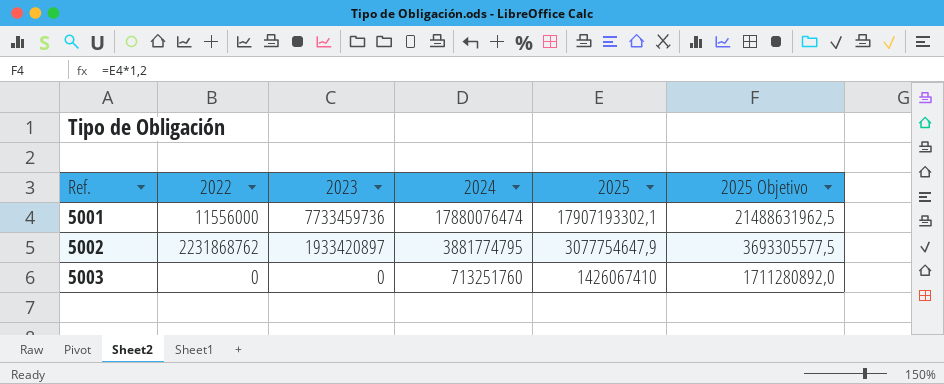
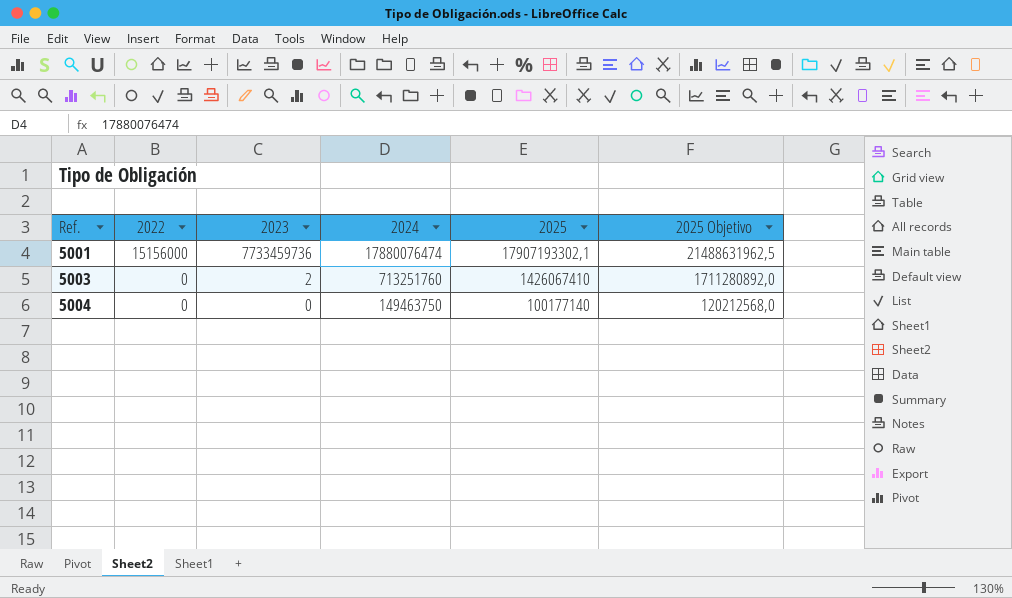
row 5002: 2231868762 | 1933420897 | 3881774795 | 3077754647,9 | 3693305577,5 -> none
5001 | 2022: 11556000 -> 15156000
5003 | 2023: 0 -> 2
row 5004: none -> 0 | 0 | 149463750 | 100177140 | 120212568,0

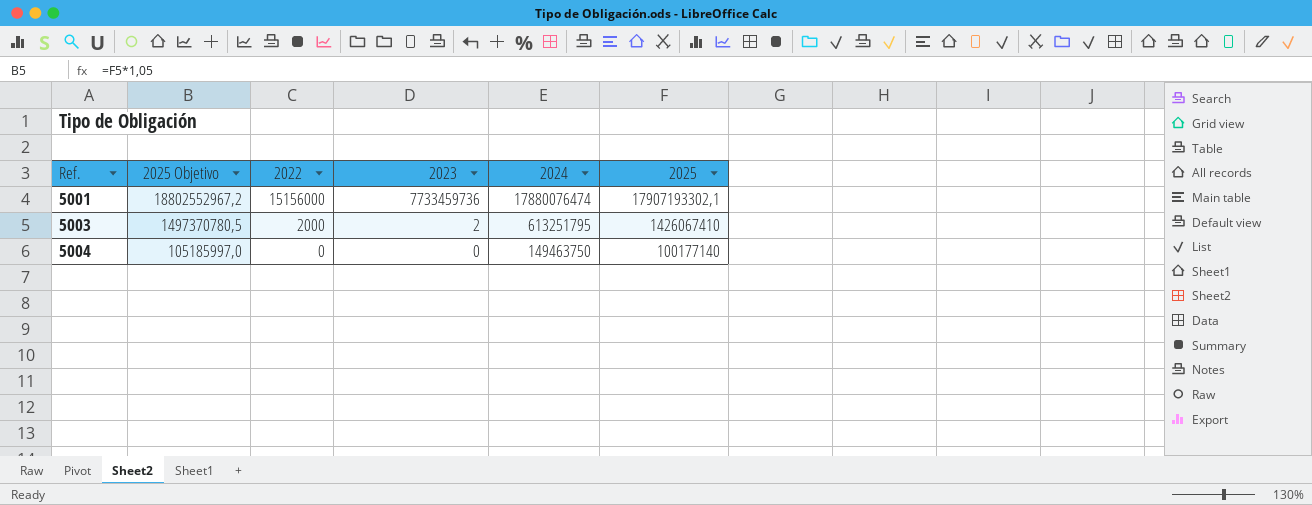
column 2025 Objetivo | formula: [2025] * 1,2 -> [2025] * 1,05
column 2025 Objetivo | position: 6 -> 2
5003 | 2022: 0 -> 2000
5003 | 2024: 713251760 -> 613251795

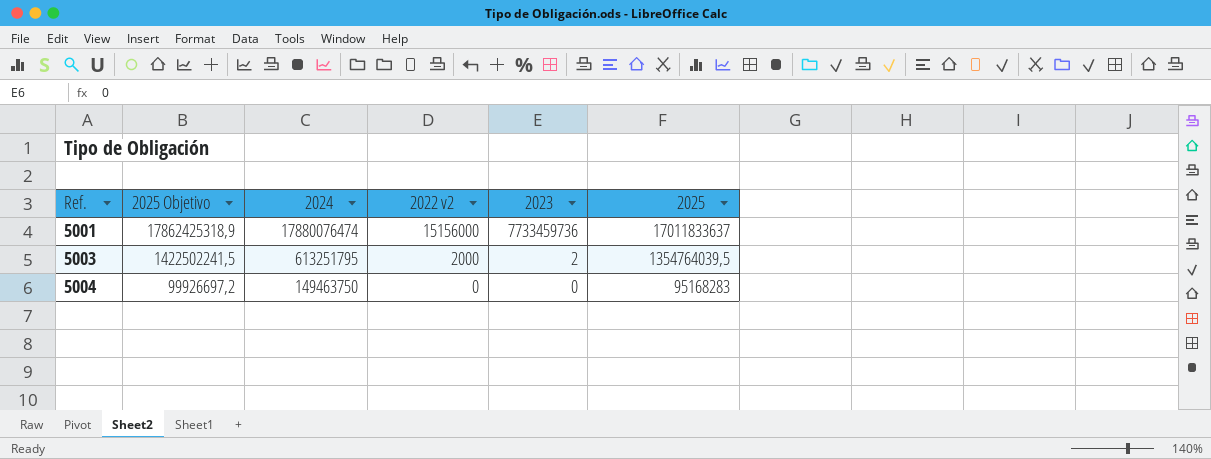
column 2024 | position: 5 -> 3
column name: 2022 -> 2022 v2
5001 | 2025 Objetivo: 18802552967,2 -> 17862425318,9
5001 | 2025: 17907193302,1 -> 17011833637
5003 | 2025 Objetivo: 1497370780,5 -> 1422502241,5
5003 | 2025: 1426067410 -> 1354764039,5
5004 | 2025 Objetivo: 105185997,0 -> 99926697,2
5004 | 2025: 100177140 -> 95168283

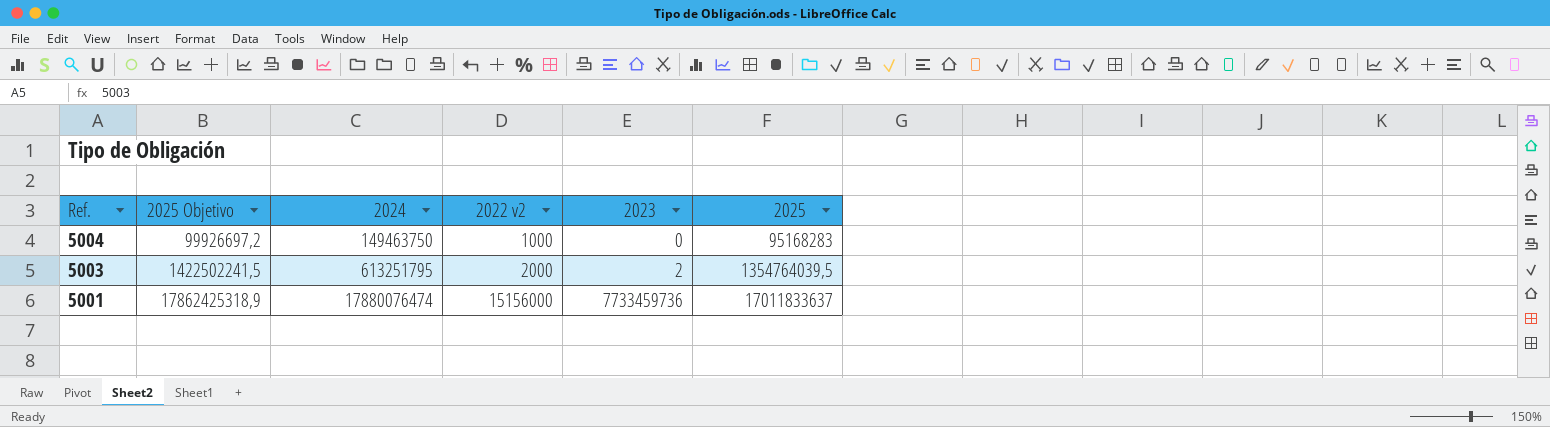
row order: Ref. ascending -> Ref. descending
5004 | 2022 v2: 0 -> 1000

